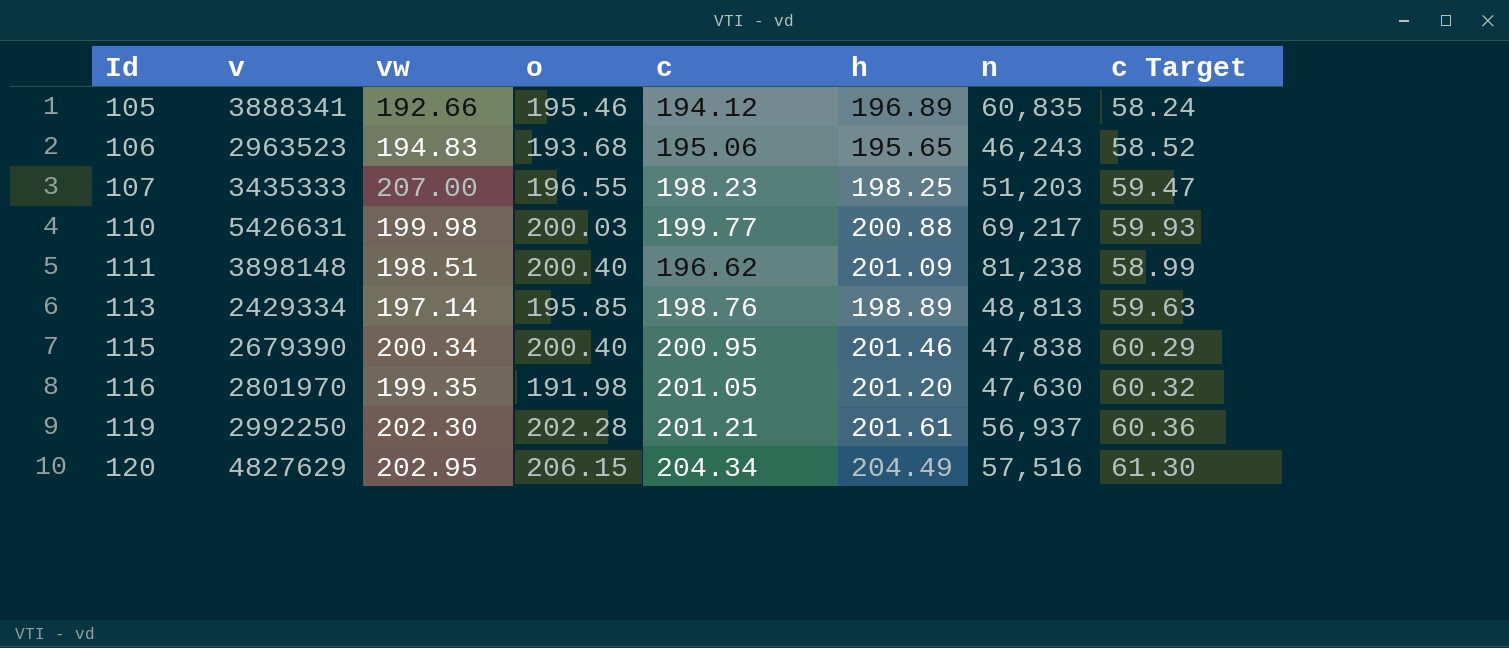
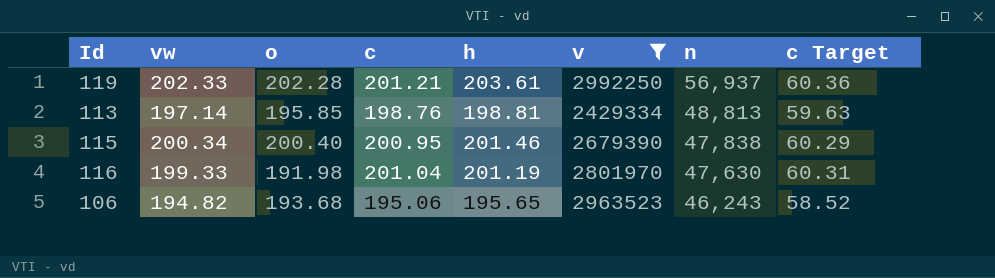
filter: none -> v <= 2992250
row order: Id ascending -> n descending
column v | position: 2 -> 6
119 | vw: 202.30 -> 202.33
119 | h: 201.61 -> 203.61
113 | h: 198.89 -> 198.81
116 | vw: 199.35 -> 199.33
116 | c: 201.05 -> 201.04
116 | h: 201.20 -> 201.19
116 | c Target: 60.32 -> 60.31
106 | vw: 194.83 -> 194.82

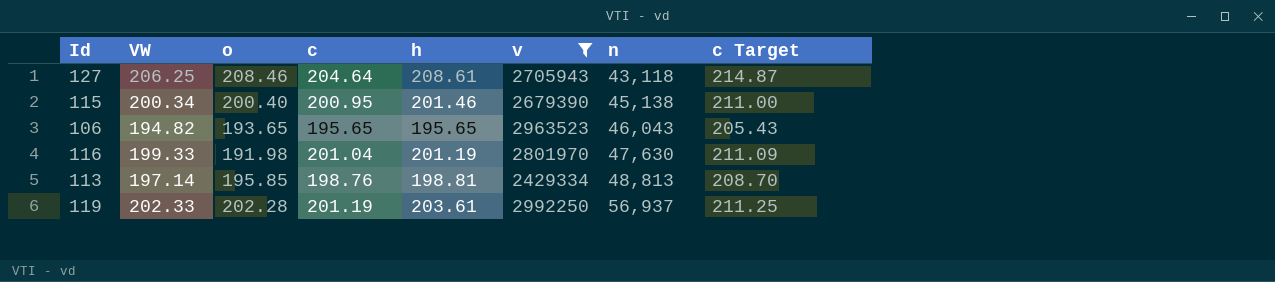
row order: n descending -> n ascending
column name: vw -> VW
column c Target | formula: [c] * 0.3 -> [c] * 1.05
row 127: none -> 206.25 | 208.46 | 204.64 | 208.61 | 2705943 | 43,118 | 214.87
115 | n: 47,838 -> 45,138
106 | o: 193.68 -> 193.65
106 | c: 195.06 -> 195.65
106 | n: 46,243 -> 46,043
119 | c: 201.21 -> 201.19

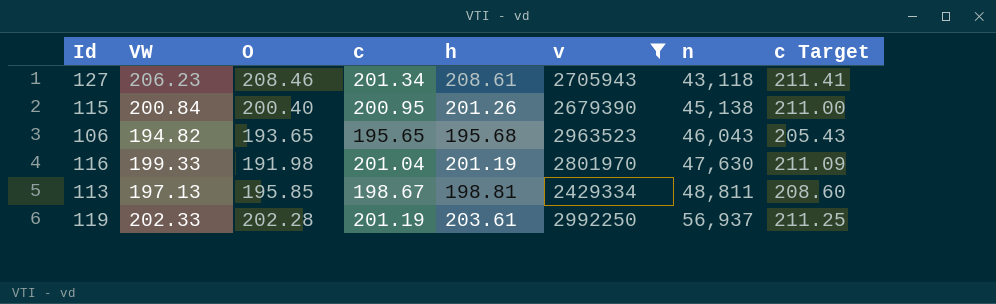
column name: o -> O
127 | VW: 206.25 -> 206.23
127 | c: 204.64 -> 201.34
127 | c Target: 214.87 -> 211.41
115 | VW: 200.34 -> 200.84
115 | h: 201.46 -> 201.26
106 | h: 195.65 -> 195.68
113 | VW: 197.14 -> 197.13
113 | c: 198.76 -> 198.67
113 | n: 48,813 -> 48,811
113 | c Target: 208.70 -> 208.60

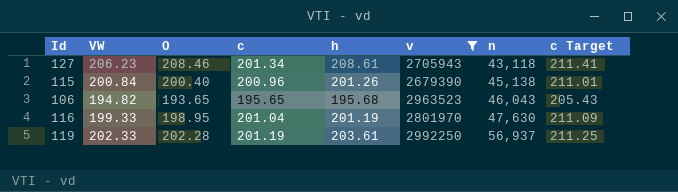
row 113: 197.13 | 195.85 | 198.67 | 198.81 | 2429334 | 48,811 | 208.60 -> none
115 | c: 200.95 -> 200.96
115 | c Target: 211.00 -> 211.01
116 | O: 191.98 -> 198.95

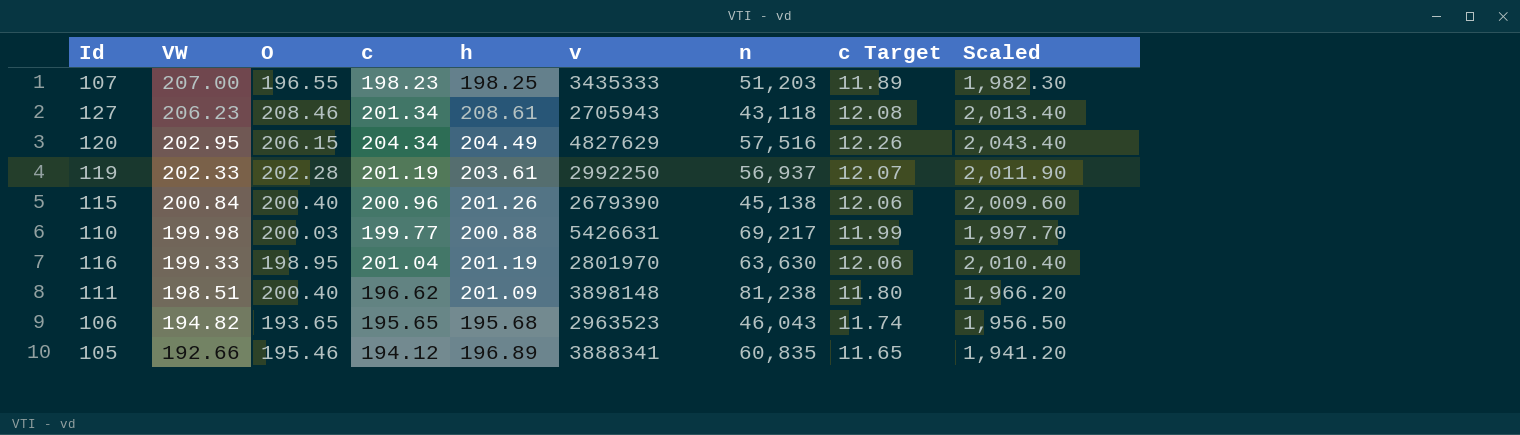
filter: v <= 2992250 -> none
row order: n ascending -> VW descending
column c Target | formula: [c] * 1.05 -> [c] * 0.06
column Scaled | formula: none -> [c] * 10
116 | n: 47,630 -> 63,630

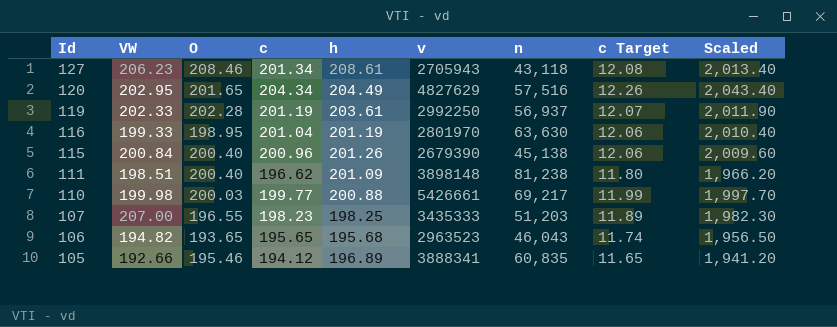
row order: VW descending -> Id descending
120 | O: 206.15 -> 201.65
110 | v: 5426631 -> 5426661

